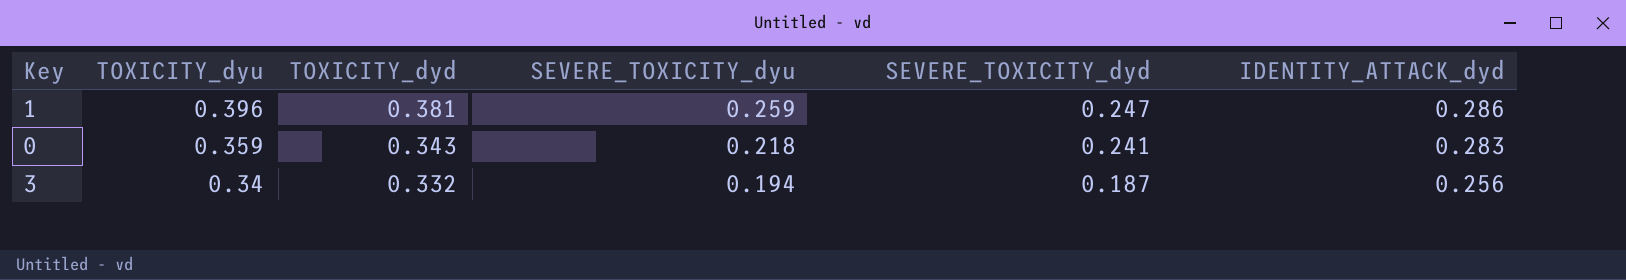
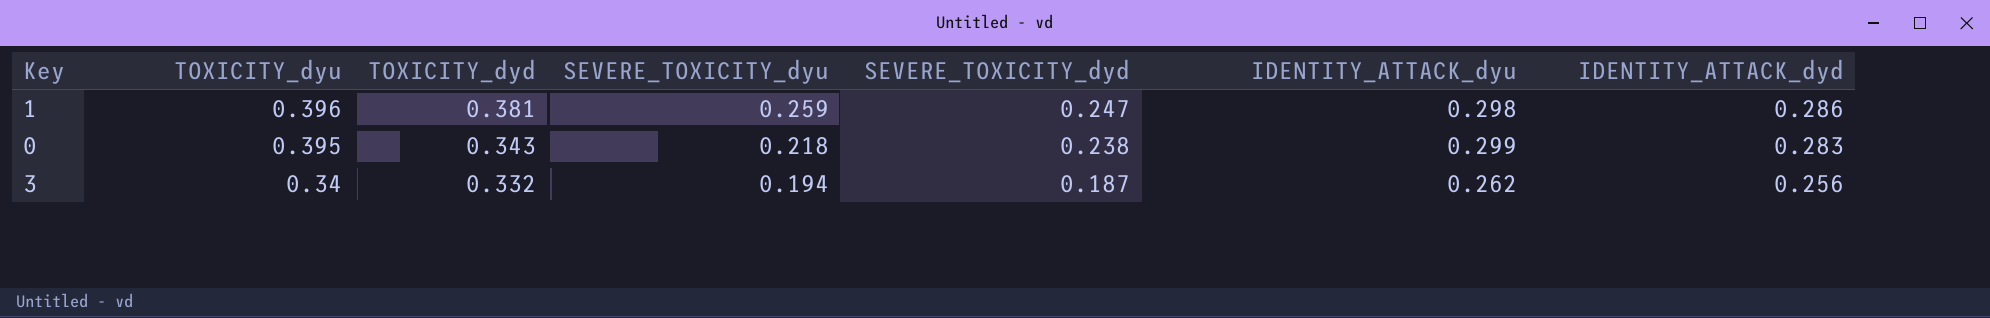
column IDENTITY_ATTACK_dyu | position: none -> 6
0 | TOXICITY_dyu: 0.359 -> 0.395
0 | SEVERE_TOXICITY_dyd: 0.241 -> 0.238

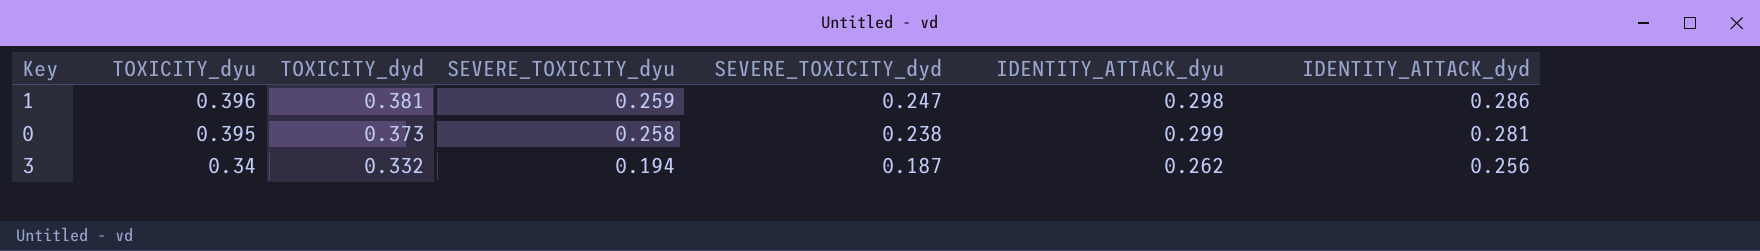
0 | TOXICITY_dyd: 0.343 -> 0.373
0 | SEVERE_TOXICITY_dyu: 0.218 -> 0.258
0 | IDENTITY_ATTACK_dyd: 0.283 -> 0.281

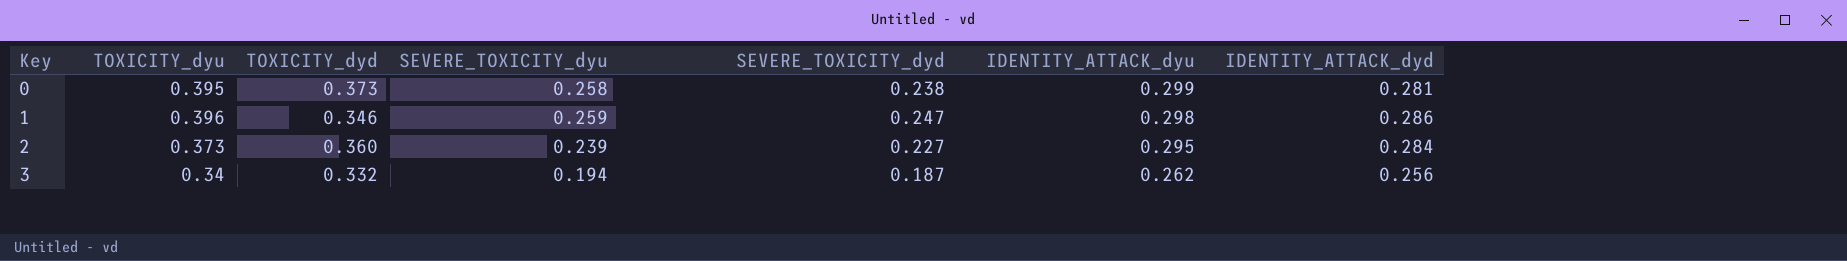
row order: TOXICITY_dyu descending -> Key ascending
1 | TOXICITY_dyd: 0.381 -> 0.346
row 2: none -> 0.373 | 0.360 | 0.239 | 0.227 | 0.295 | 0.284

